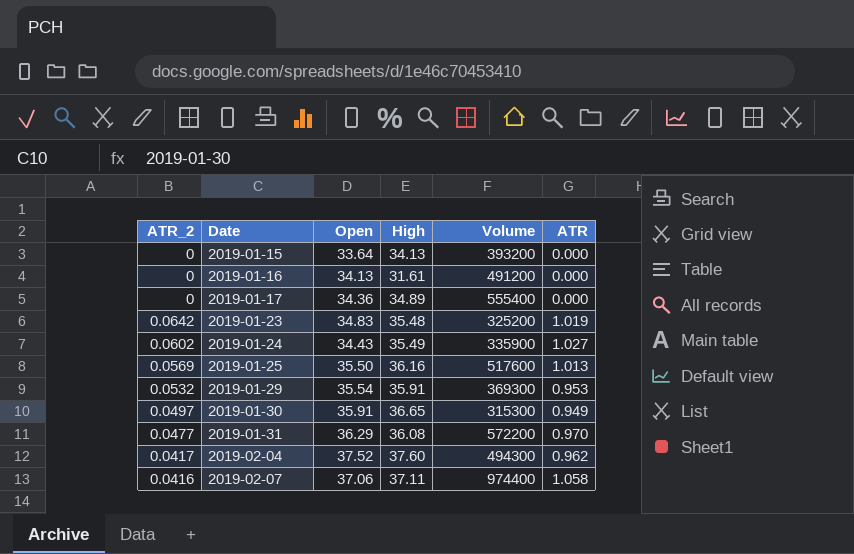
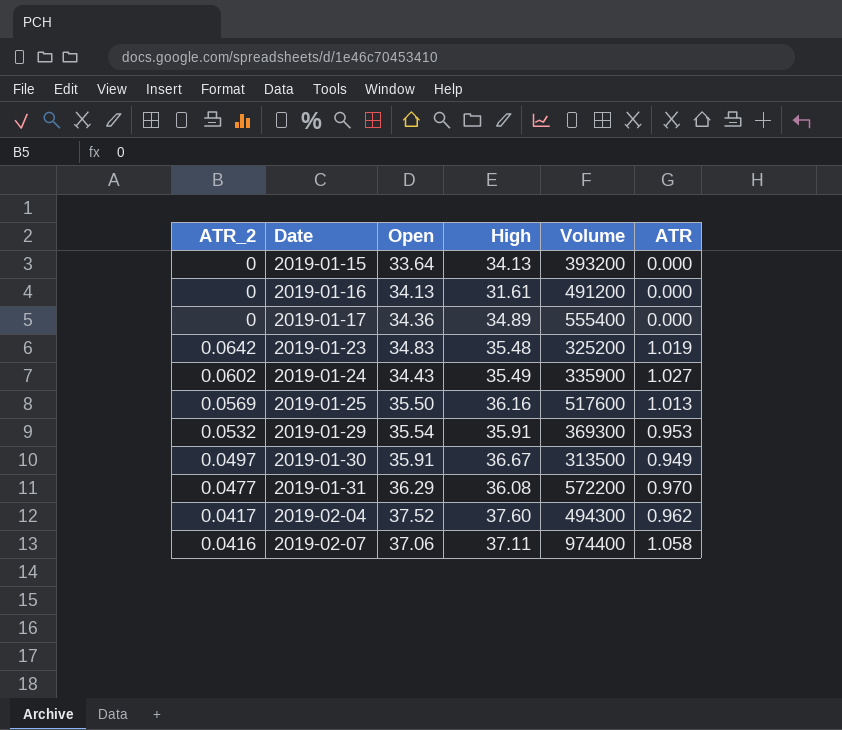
2019-01-30 | High: 36.65 -> 36.67
2019-01-30 | Volume: 315300 -> 313500

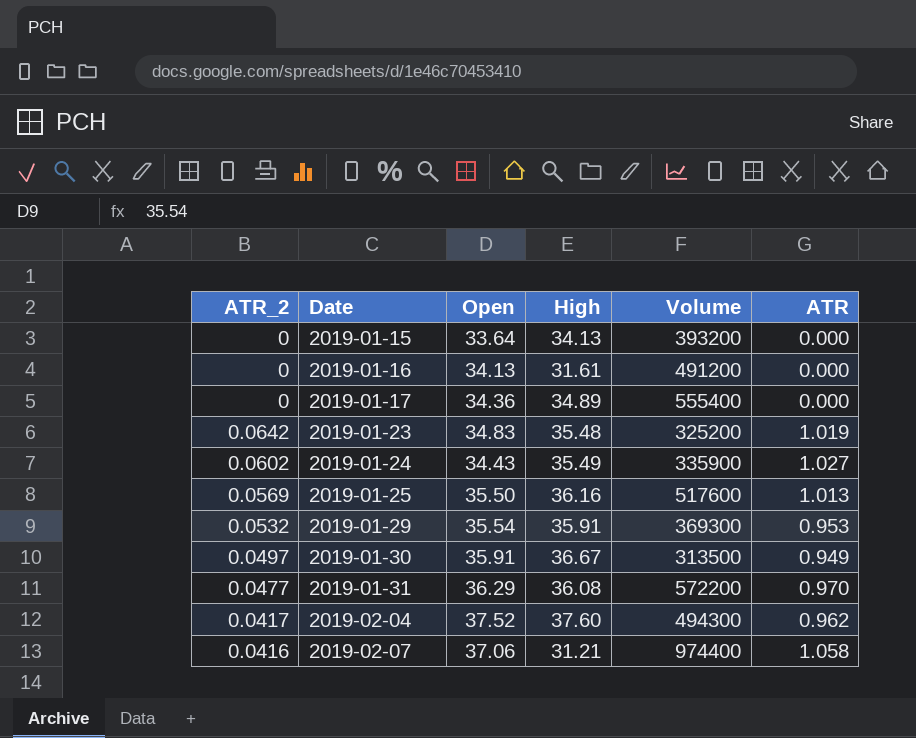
2019-02-07 | High: 37.11 -> 31.21

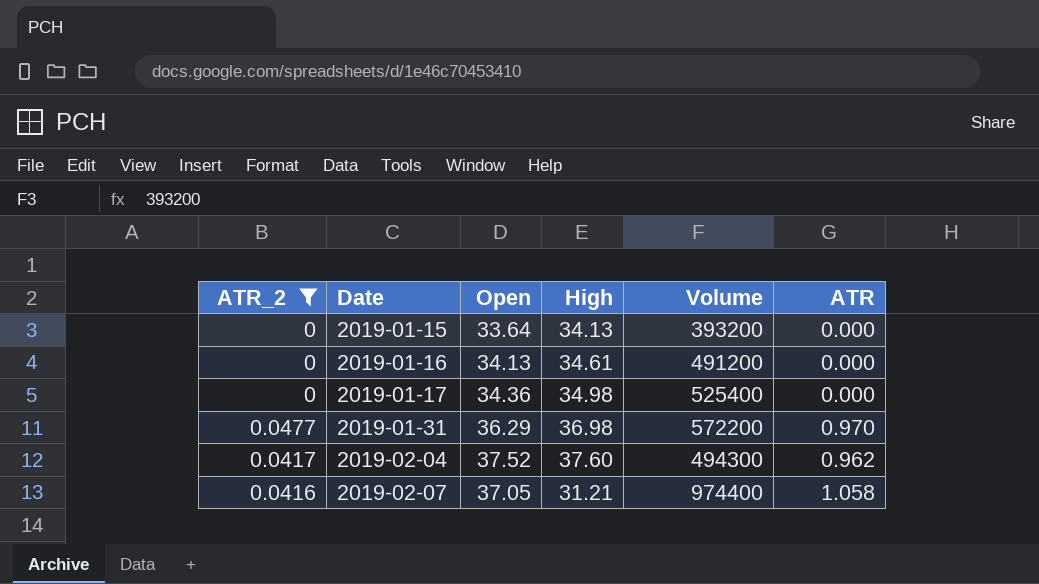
filter: none -> ATR_2 <= 0.0477
2019-01-16 | High: 31.61 -> 34.61
2019-01-17 | High: 34.89 -> 34.98
2019-01-17 | Volume: 555400 -> 525400
2019-01-31 | High: 36.08 -> 36.98
2019-02-07 | Open: 37.06 -> 37.05

